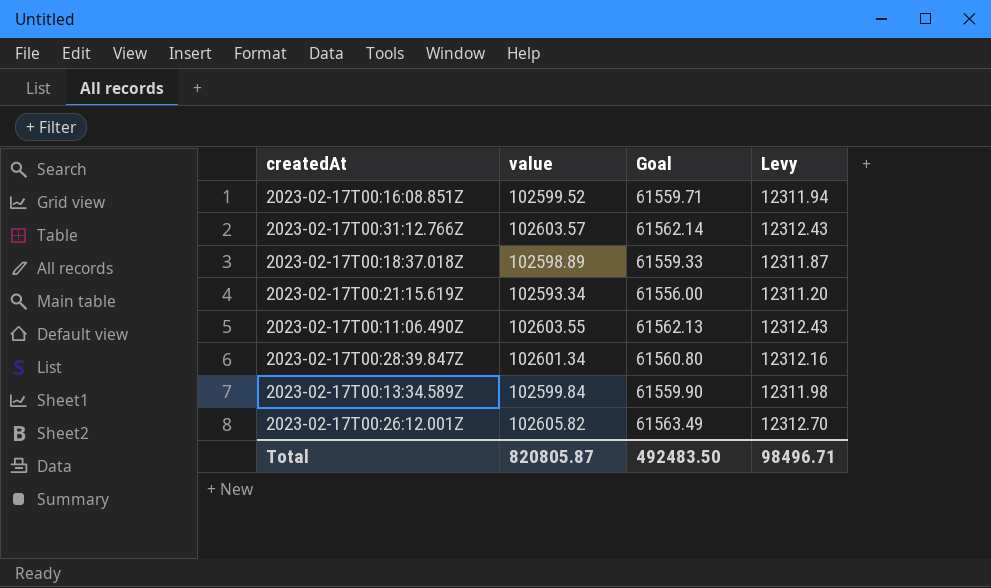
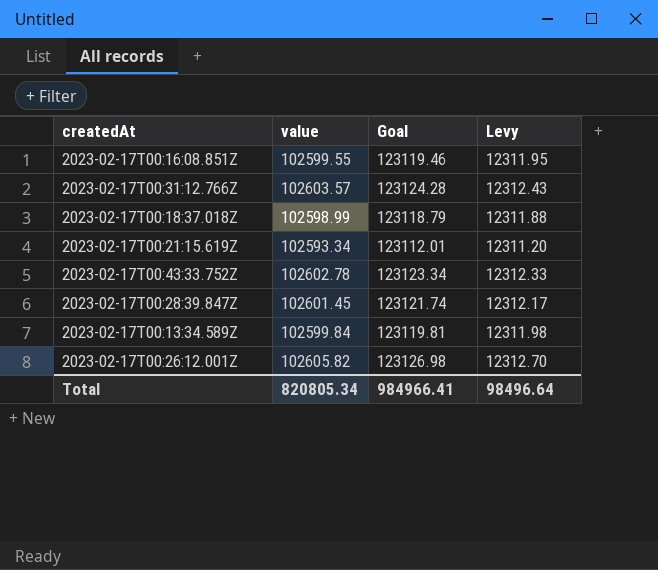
column Goal | formula: [value] * 0.6 -> [value] * 1.2
row 2023-02-17T00:11:06.490Z: 102603.55 | 61562.13 | 12312.43 -> none
2023-02-17T00:16:08.851Z | value: 102599.52 -> 102599.55
2023-02-17T00:16:08.851Z | Levy: 12311.94 -> 12311.95
2023-02-17T00:18:37.018Z | value: 102598.89 -> 102598.99
2023-02-17T00:18:37.018Z | Levy: 12311.87 -> 12311.88
row 2023-02-17T00:43:33.752Z: none -> 102602.78 | 123123.34 | 12312.33
2023-02-17T00:28:39.847Z | value: 102601.34 -> 102601.45
2023-02-17T00:28:39.847Z | Levy: 12312.16 -> 12312.17
Total | value: 820805.87 -> 820805.34
Total | Goal: 492483.50 -> 984966.41
Total | Levy: 98496.71 -> 98496.64

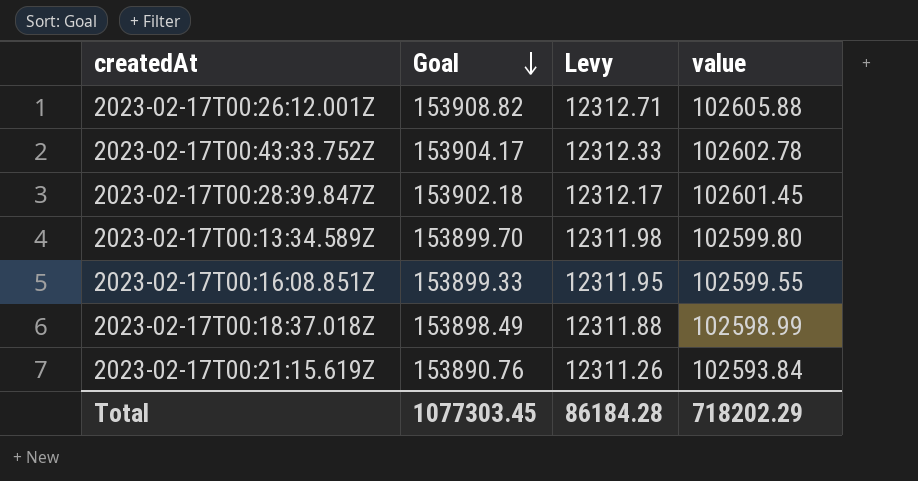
row order: none -> Goal descending
column Goal | formula: [value] * 1.2 -> [value] * 1.5
column value | position: 2 -> 4
row 2023-02-17T00:31:12.766Z: 102603.57 | 123124.28 | 12312.43 -> none
2023-02-17T00:26:12.001Z | Levy: 12312.70 -> 12312.71
2023-02-17T00:26:12.001Z | value: 102605.82 -> 102605.88
2023-02-17T00:13:34.589Z | value: 102599.84 -> 102599.80
2023-02-17T00:21:15.619Z | Levy: 12311.20 -> 12311.26
2023-02-17T00:21:15.619Z | value: 102593.34 -> 102593.84
Total | Goal: 984966.41 -> 1077303.45
Total | Levy: 98496.64 -> 86184.28
Total | value: 820805.34 -> 718202.29

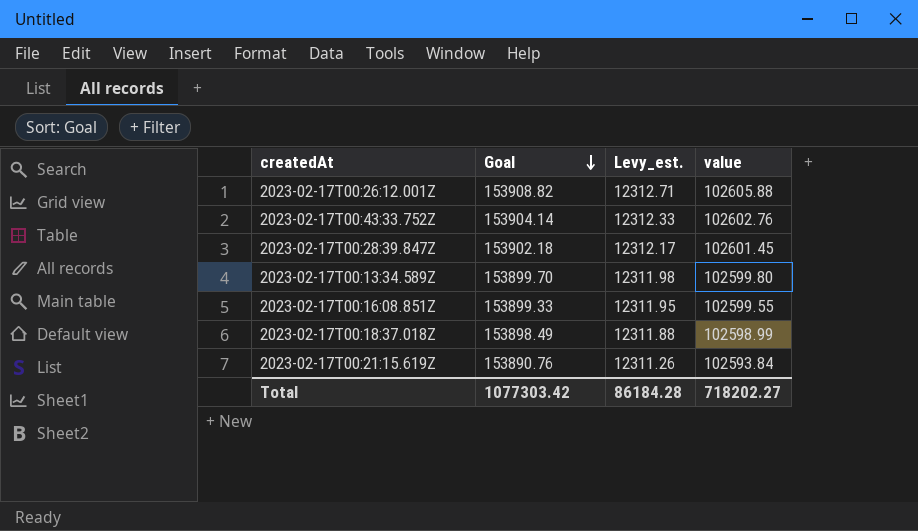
column name: Levy -> Levy_est.
2023-02-17T00:43:33.752Z | Goal: 153904.17 -> 153904.14
2023-02-17T00:43:33.752Z | value: 102602.78 -> 102602.76
Total | Goal: 1077303.45 -> 1077303.42
Total | value: 718202.29 -> 718202.27

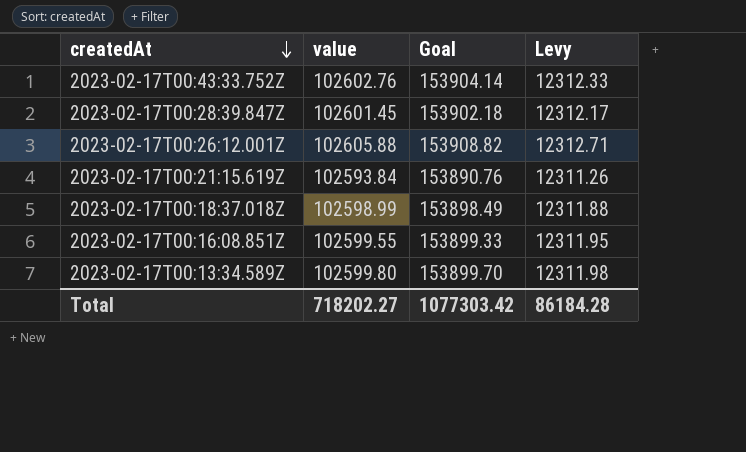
row order: Goal descending -> createdAt descending
column value | position: 4 -> 2
column name: Levy_est. -> Levy

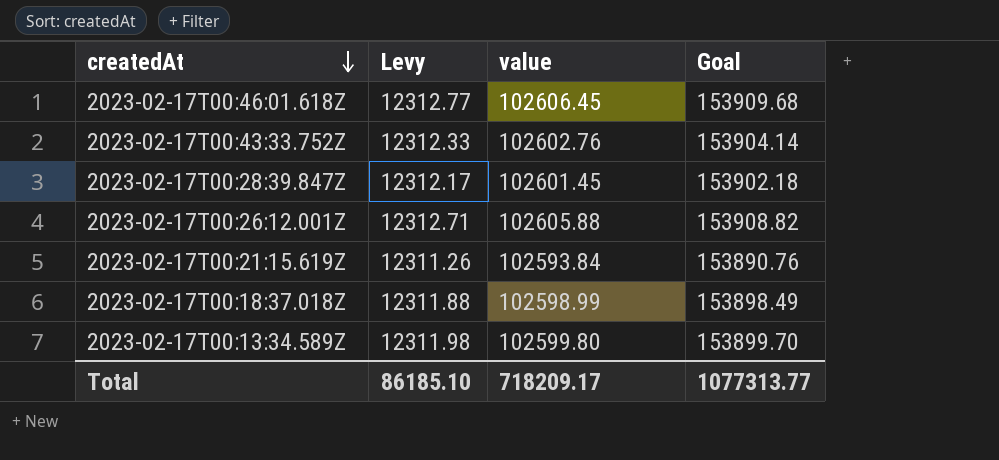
column Levy | position: 4 -> 2
row 2023-02-17T00:16:08.851Z: 102599.55 | 153899.33 | 12311.95 -> none
row 2023-02-17T00:46:01.618Z: none -> 12312.77 | 102606.45 | 153909.68
Total | Levy: 86184.28 -> 86185.10
Total | value: 718202.27 -> 718209.17
Total | Goal: 1077303.42 -> 1077313.77

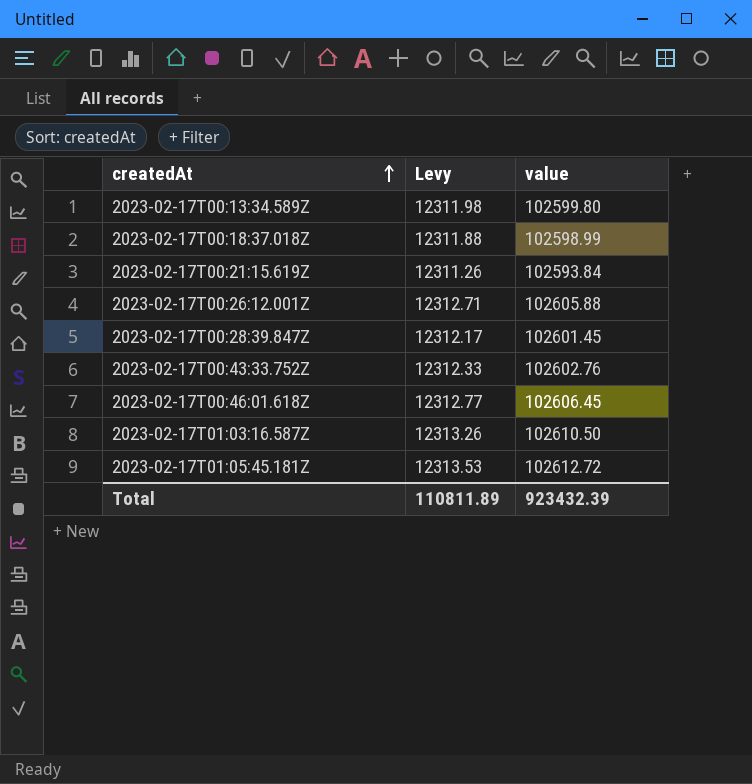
row order: createdAt descending -> createdAt ascending
column Goal | formula: [value] * 1.5 -> none
row 2023-02-17T01:03:16.587Z: none -> 12313.26 | 102610.50
row 2023-02-17T01:05:45.181Z: none -> 12313.53 | 102612.72
Total | Levy: 86185.10 -> 110811.89
Total | value: 718209.17 -> 923432.39

